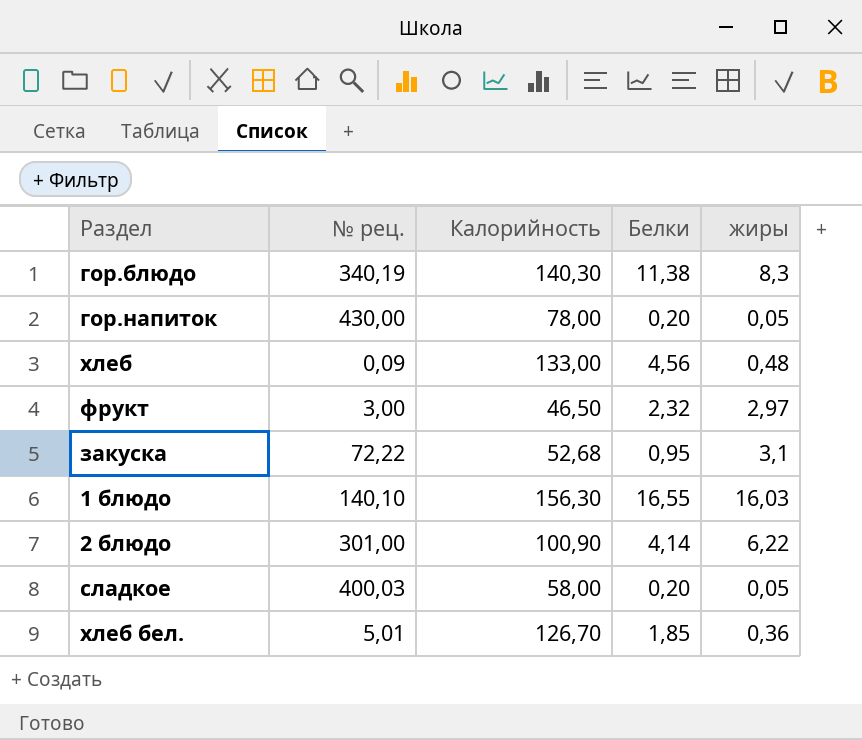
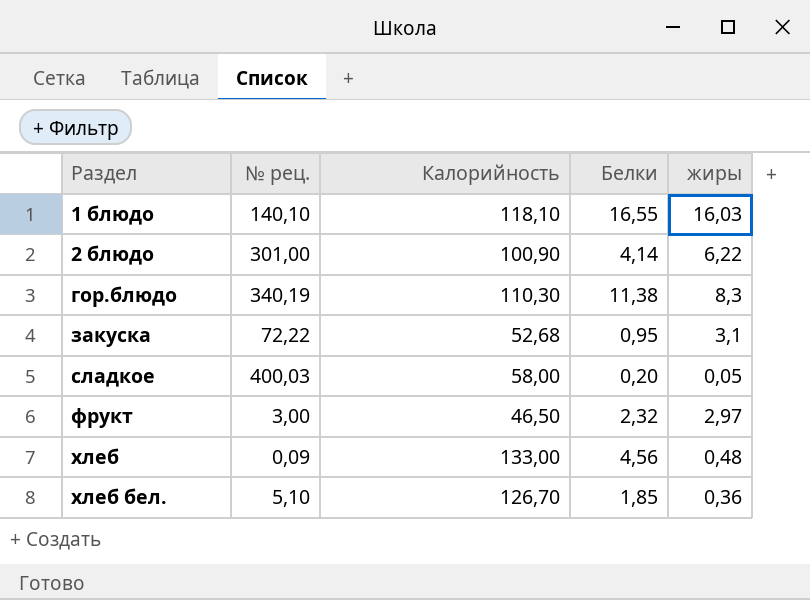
row order: none -> Раздел ascending
row гор.напиток: 430,00 | 78,00 | 0,20 | 0,05 -> none
1 блюдо | Калорийность: 156,30 -> 118,10
гор.блюдо | Калорийность: 140,30 -> 110,30
хлеб бел. | № рец.: 5,01 -> 5,10

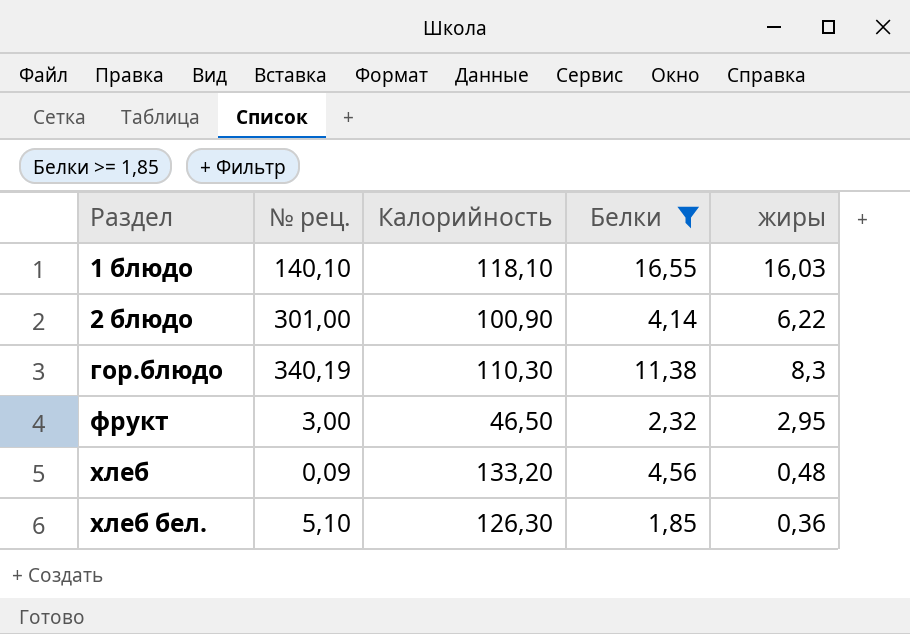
filter: none -> Белки >= 1,85
фрукт | жиры: 2,97 -> 2,95
хлеб | Калорийность: 133,00 -> 133,20
хлеб бел. | Калорийность: 126,70 -> 126,30

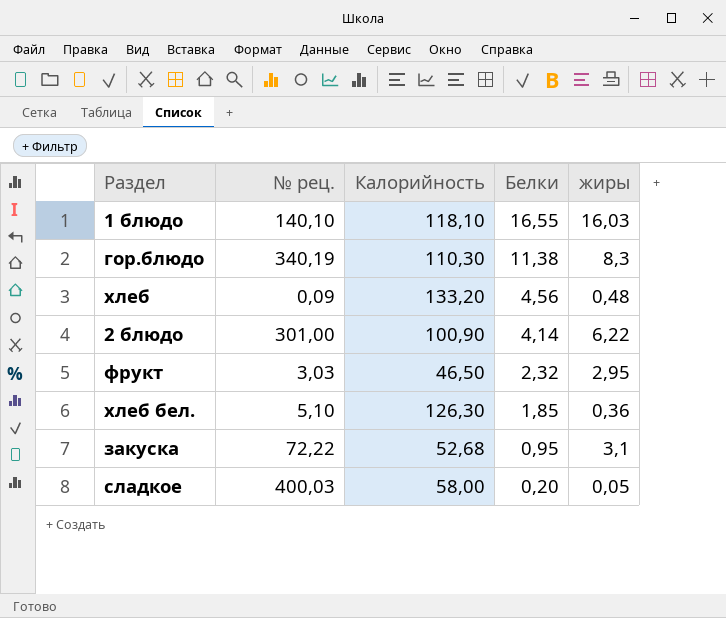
filter: Белки >= 1,85 -> none
row order: Раздел ascending -> Белки descending
фрукт | № рец.: 3,00 -> 3,03

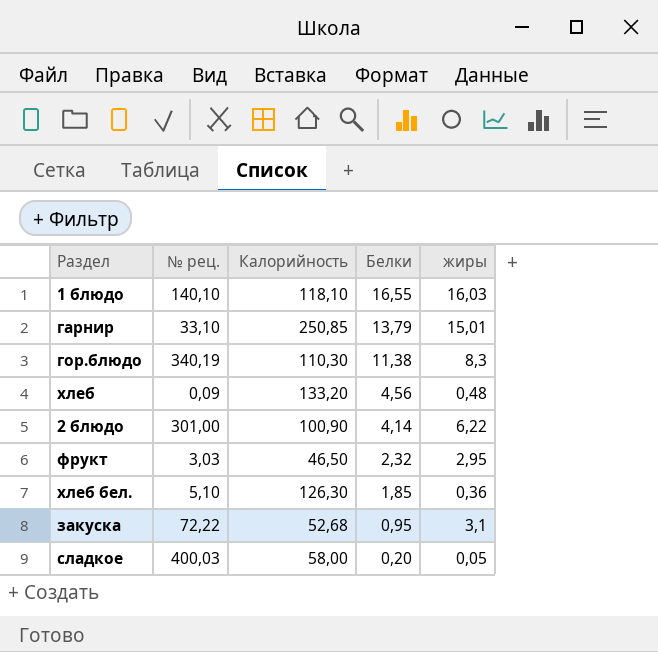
row гарнир: none -> 33,10 | 250,85 | 13,79 | 15,01

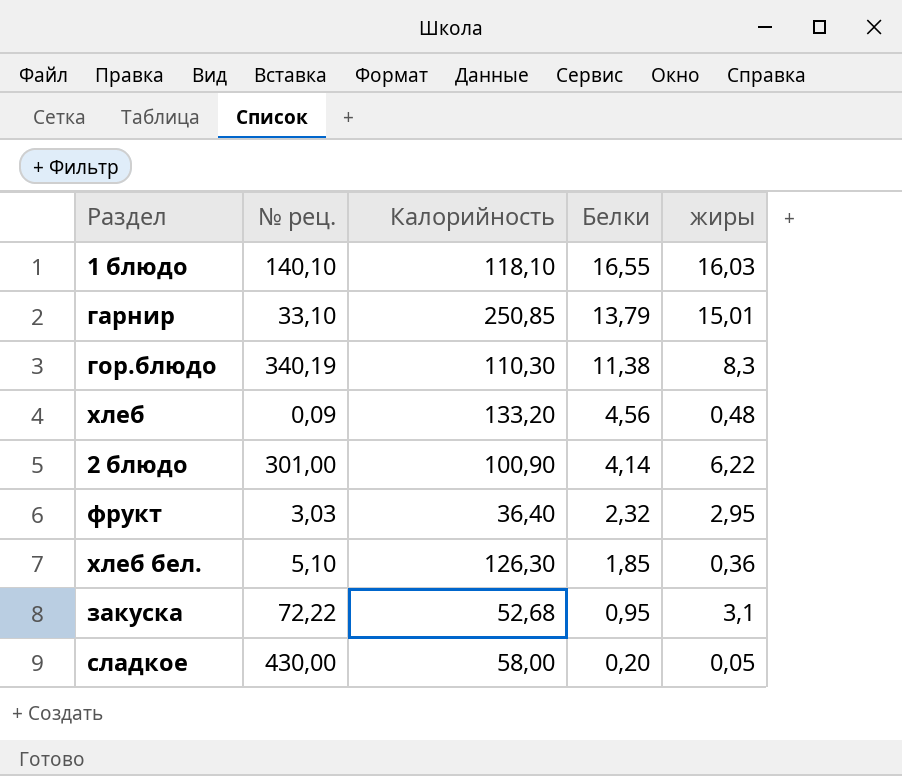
фрукт | Калорийность: 46,50 -> 36,40
сладкое | № рец.: 400,03 -> 430,00

